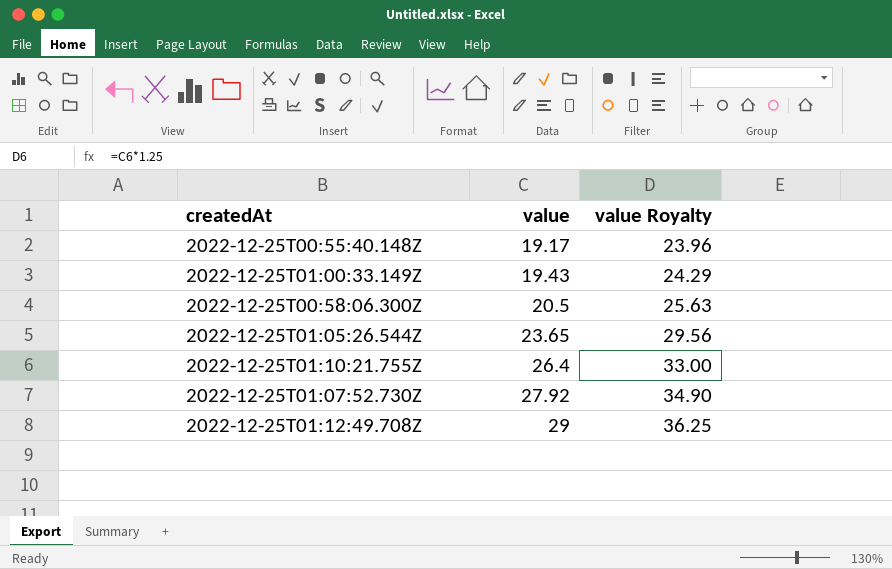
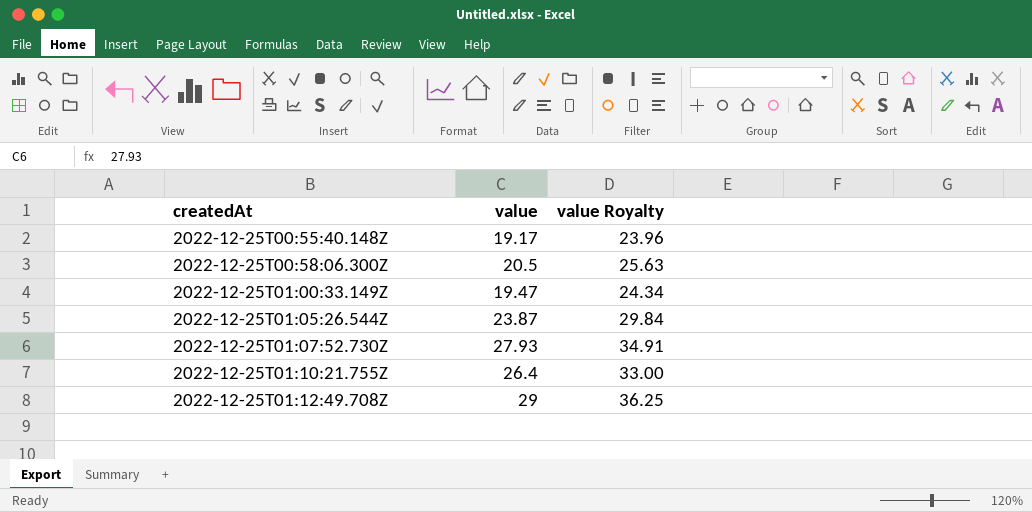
row order: value ascending -> createdAt ascending
2022-12-25T01:00:33.149Z | value: 19.43 -> 19.47
2022-12-25T01:00:33.149Z | value Royalty: 24.29 -> 24.34
2022-12-25T01:05:26.544Z | value: 23.65 -> 23.87
2022-12-25T01:05:26.544Z | value Royalty: 29.56 -> 29.84
2022-12-25T01:07:52.730Z | value: 27.92 -> 27.93
2022-12-25T01:07:52.730Z | value Royalty: 34.90 -> 34.91

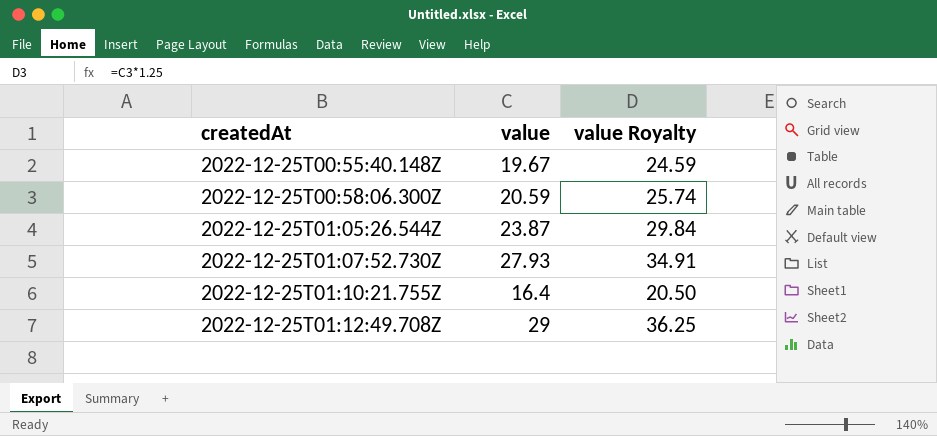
row 2022-12-25T01:00:33.149Z: 19.47 | 24.34 -> none
2022-12-25T00:55:40.148Z | value: 19.17 -> 19.67
2022-12-25T00:55:40.148Z | value Royalty: 23.96 -> 24.59
2022-12-25T00:58:06.300Z | value: 20.5 -> 20.59
2022-12-25T00:58:06.300Z | value Royalty: 25.63 -> 25.74
2022-12-25T01:10:21.755Z | value: 26.4 -> 16.4
2022-12-25T01:10:21.755Z | value Royalty: 33.00 -> 20.50

